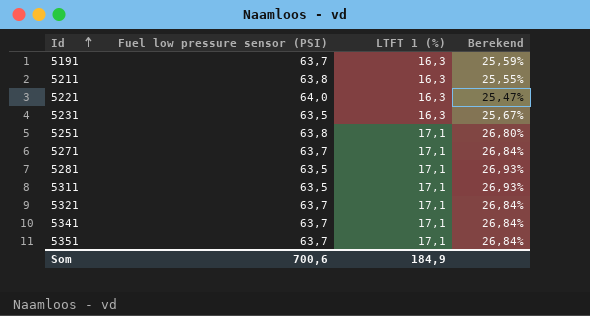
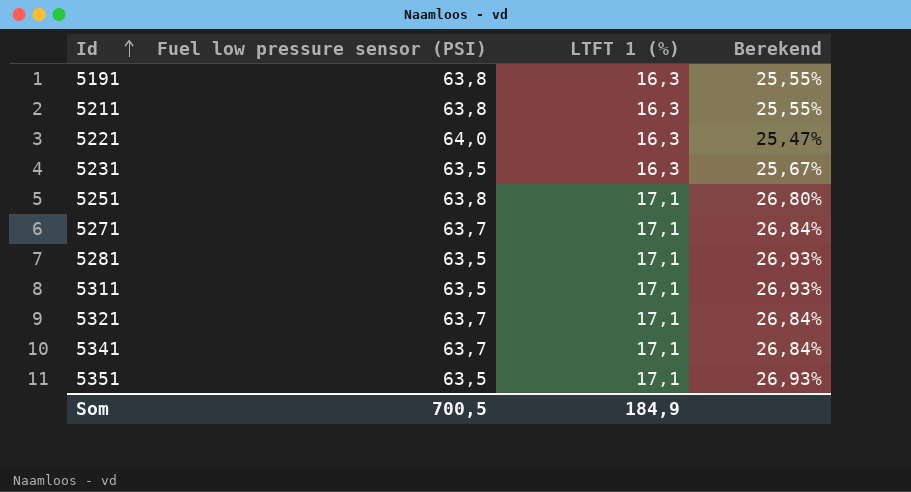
5191 | Fuel low pressure sensor (PSI): 63,7 -> 63,8
5191 | Berekend: 25,59% -> 25,55%
5351 | Fuel low pressure sensor (PSI): 63,7 -> 63,5
5351 | Berekend: 26,84% -> 26,93%
Som | Fuel low pressure sensor (PSI): 700,6 -> 700,5

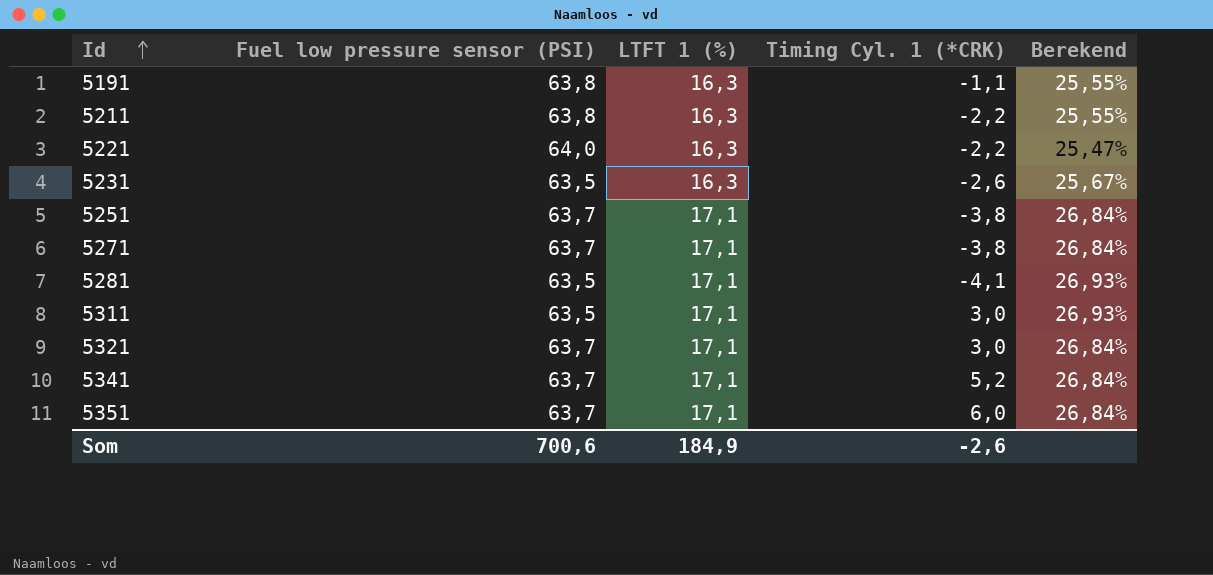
column Timing Cyl. 1 (*CRK) | position: none -> 4
5251 | Fuel low pressure sensor (PSI): 63,8 -> 63,7
5251 | Berekend: 26,80% -> 26,84%
5351 | Fuel low pressure sensor (PSI): 63,5 -> 63,7
5351 | Berekend: 26,93% -> 26,84%
Som | Fuel low pressure sensor (PSI): 700,5 -> 700,6

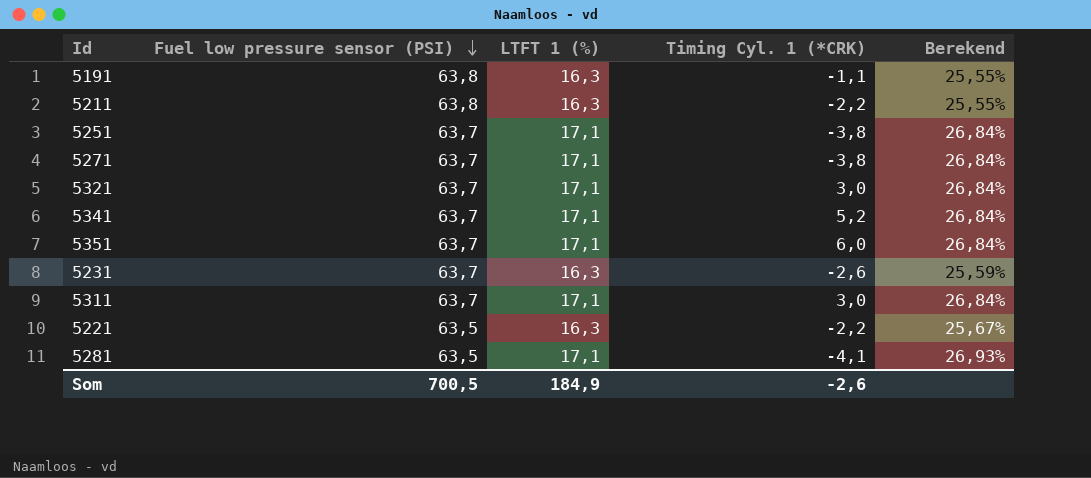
row order: Id ascending -> Fuel low pressure sensor (PSI) descending
5231 | Fuel low pressure sensor (PSI): 63,5 -> 63,7
5231 | Berekend: 25,67% -> 25,59%
5311 | Fuel low pressure sensor (PSI): 63,5 -> 63,7
5311 | Berekend: 26,93% -> 26,84%
5221 | Fuel low pressure sensor (PSI): 64,0 -> 63,5
5221 | Berekend: 25,47% -> 25,67%
Som | Fuel low pressure sensor (PSI): 700,6 -> 700,5

